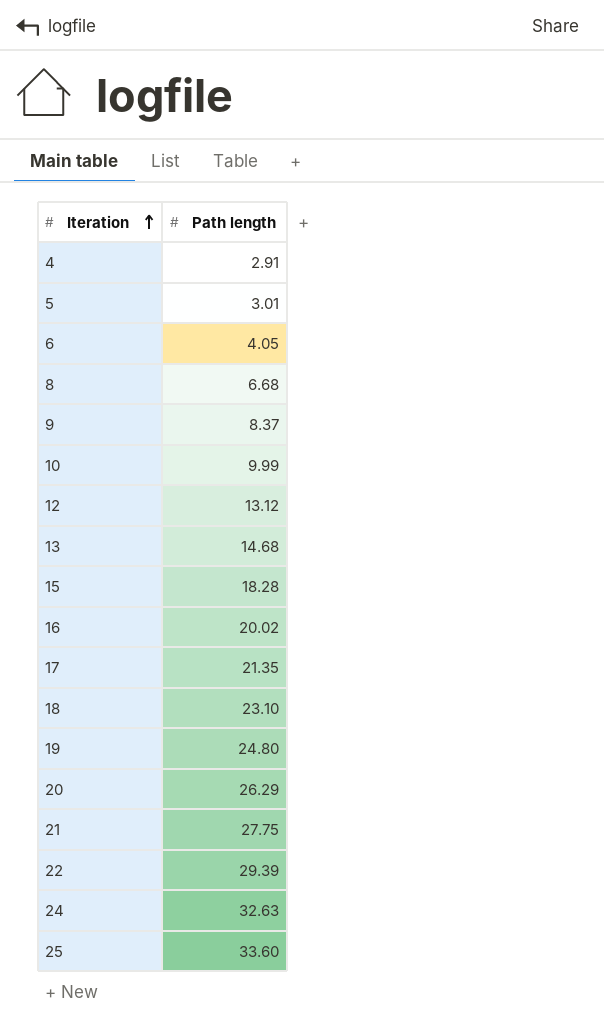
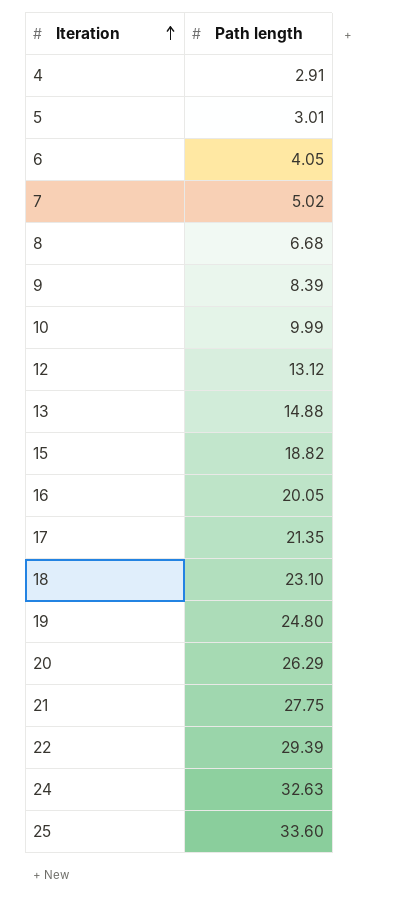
row 7: none -> 5.02
9 | Path length: 8.37 -> 8.39
13 | Path length: 14.68 -> 14.88
15 | Path length: 18.28 -> 18.82
16 | Path length: 20.02 -> 20.05

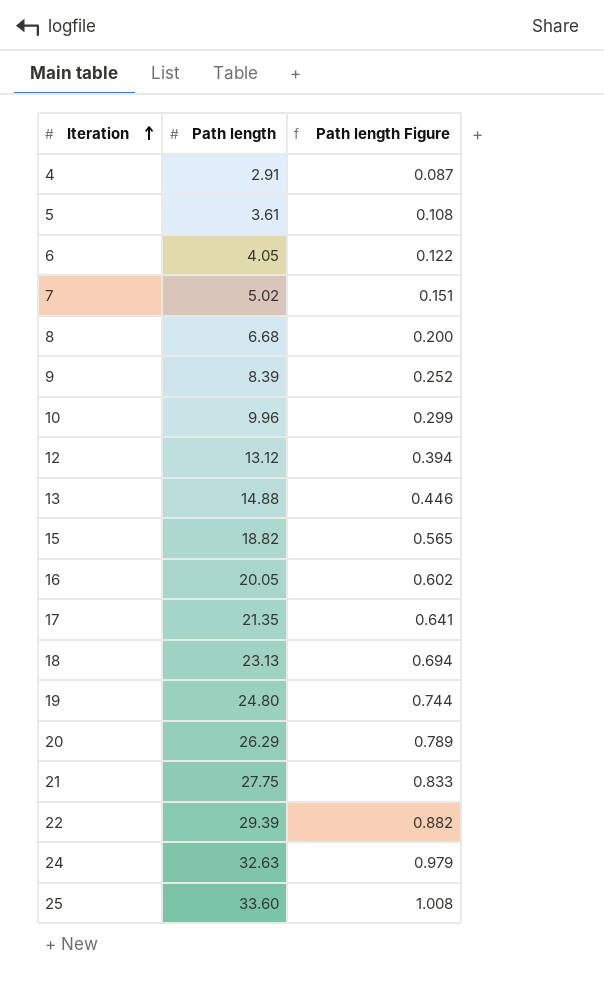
column Path length Figure | formula: none -> [Path length] * 0.03
5 | Path length: 3.01 -> 3.61
10 | Path length: 9.99 -> 9.96
18 | Path length: 23.10 -> 23.13

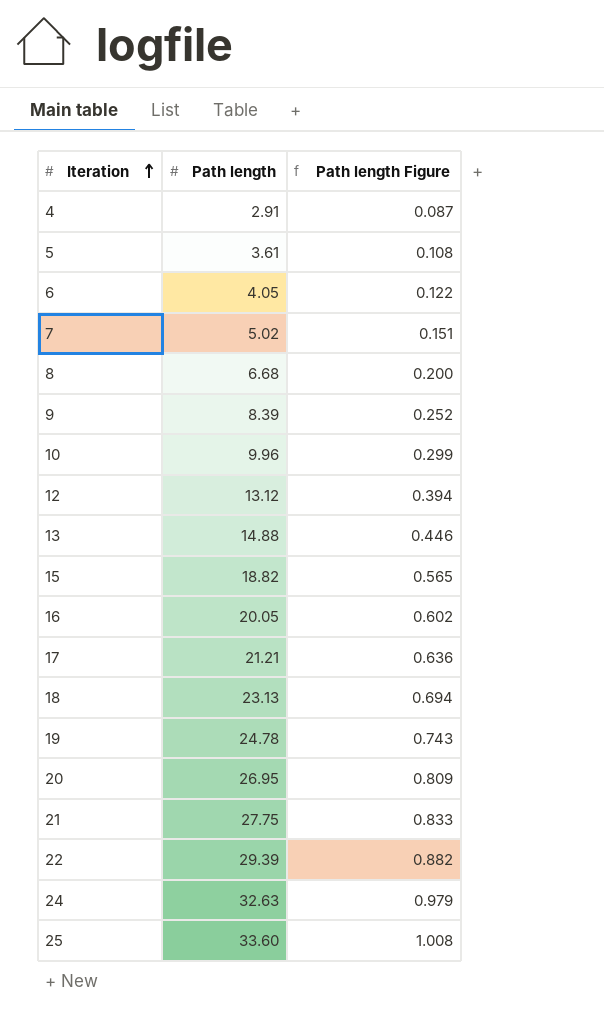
17 | Path length: 21.35 -> 21.21
17 | Path length Figure: 0.641 -> 0.636
19 | Path length: 24.80 -> 24.78
19 | Path length Figure: 0.744 -> 0.743
20 | Path length: 26.29 -> 26.95
20 | Path length Figure: 0.789 -> 0.809

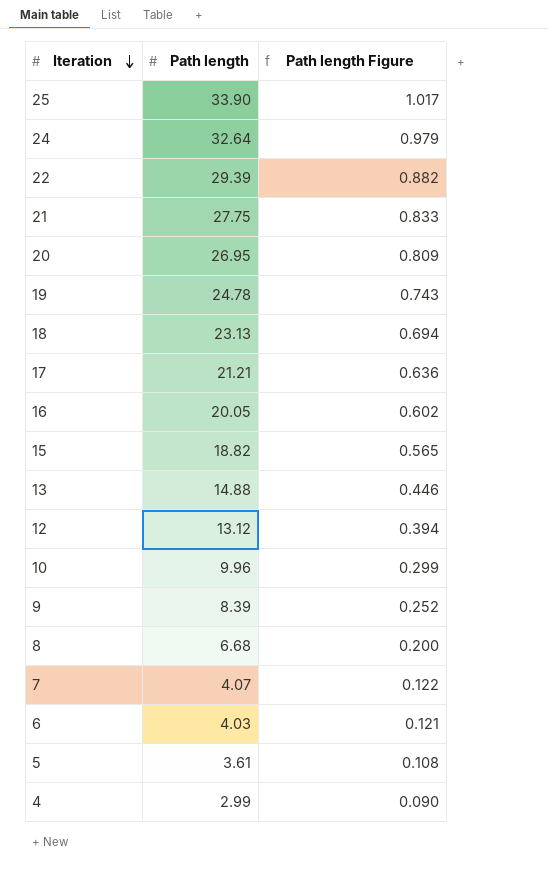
row order: Iteration ascending -> Iteration descending
25 | Path length: 33.60 -> 33.90
25 | Path length Figure: 1.008 -> 1.017
24 | Path length: 32.63 -> 32.64
7 | Path length: 5.02 -> 4.07
7 | Path length Figure: 0.151 -> 0.122
6 | Path length: 4.05 -> 4.03
6 | Path length Figure: 0.122 -> 0.121
4 | Path length: 2.91 -> 2.99
4 | Path length Figure: 0.087 -> 0.090

